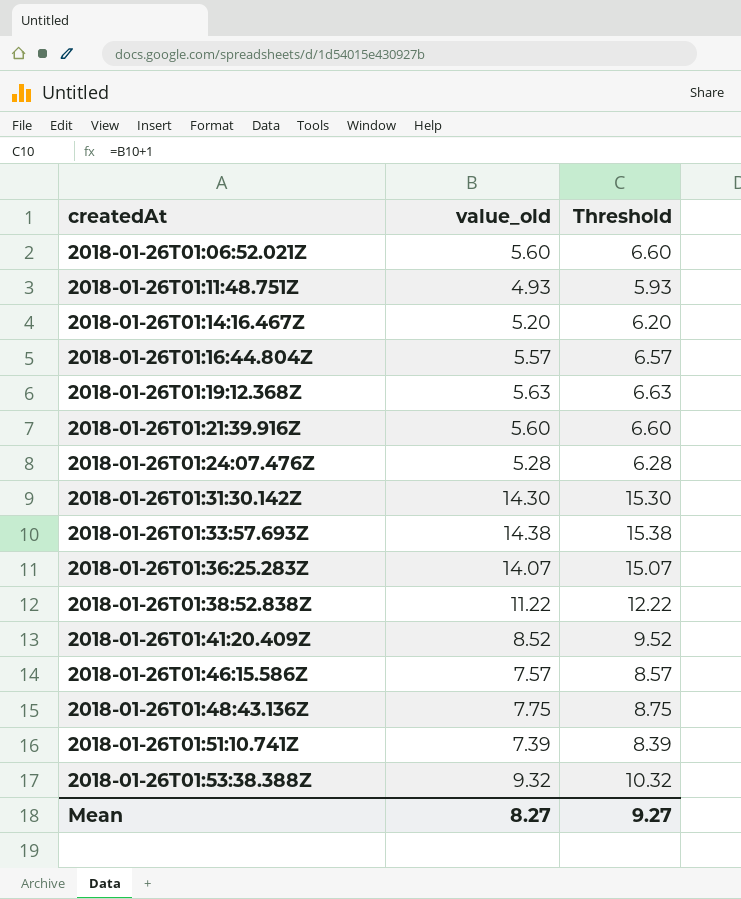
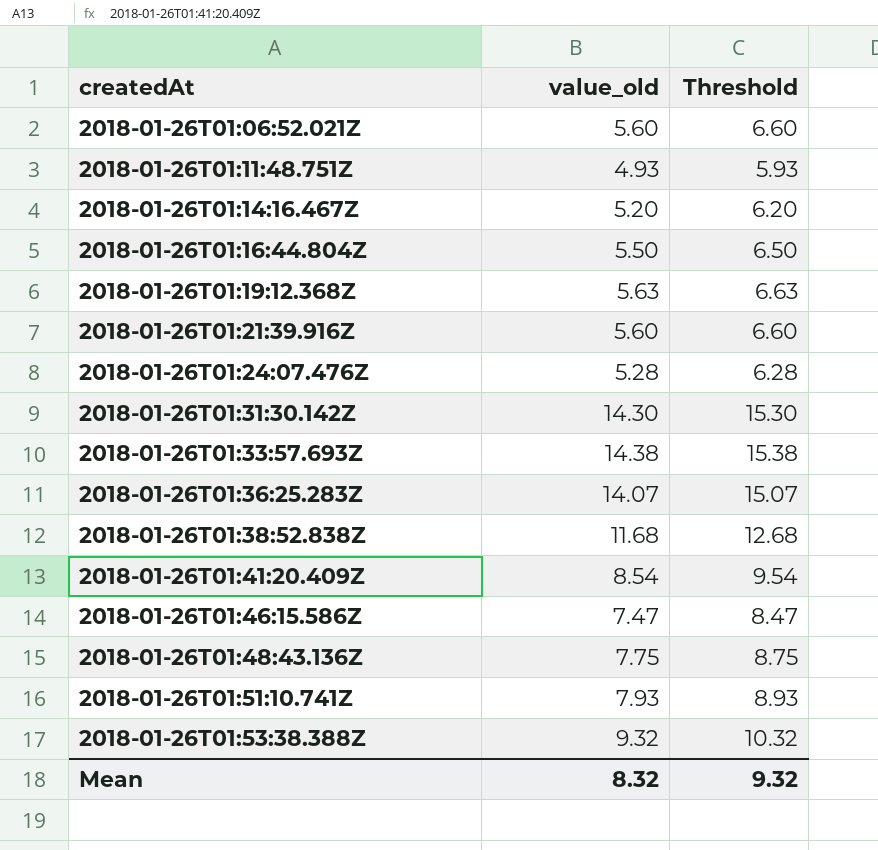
2018-01-26T01:16:44.804Z | value_old: 5.57 -> 5.50
2018-01-26T01:16:44.804Z | Threshold: 6.57 -> 6.50
2018-01-26T01:38:52.838Z | value_old: 11.22 -> 11.68
2018-01-26T01:38:52.838Z | Threshold: 12.22 -> 12.68
2018-01-26T01:41:20.409Z | value_old: 8.52 -> 8.54
2018-01-26T01:41:20.409Z | Threshold: 9.52 -> 9.54
2018-01-26T01:46:15.586Z | value_old: 7.57 -> 7.47
2018-01-26T01:46:15.586Z | Threshold: 8.57 -> 8.47
2018-01-26T01:51:10.741Z | value_old: 7.39 -> 7.93
2018-01-26T01:51:10.741Z | Threshold: 8.39 -> 8.93
Mean | value_old: 8.27 -> 8.32
Mean | Threshold: 9.27 -> 9.32

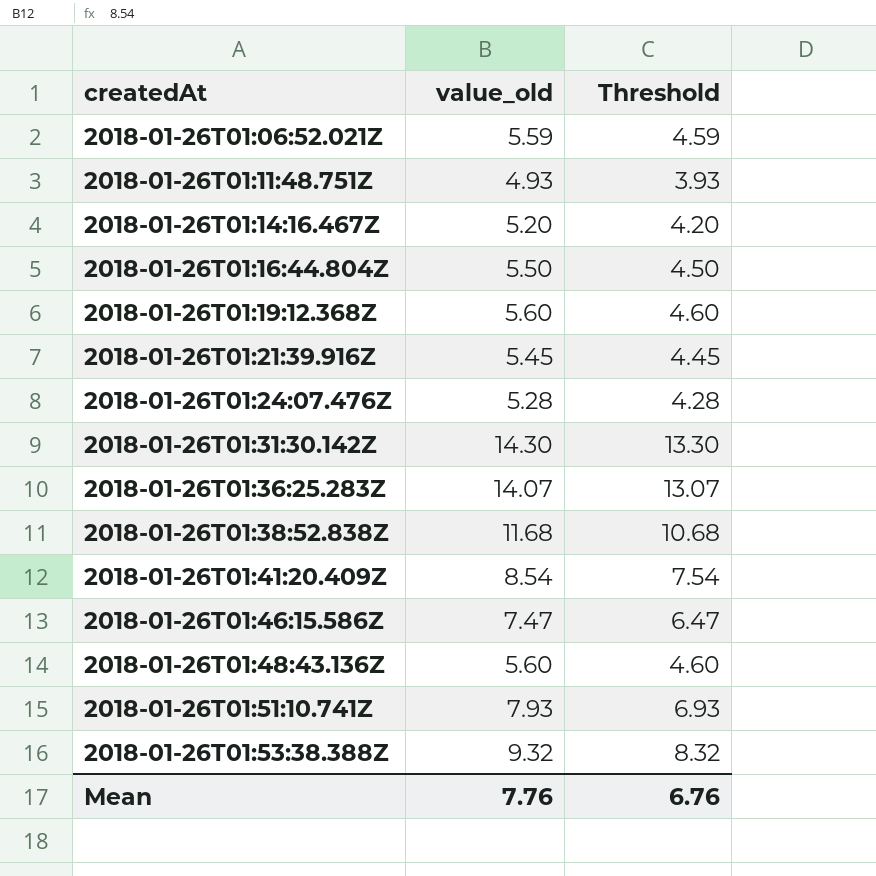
column Threshold | formula: [value_old] + 1 -> [value_old] - 1
row 2018-01-26T01:33:57.693Z: 14.38 | 15.38 -> none
2018-01-26T01:06:52.021Z | value_old: 5.60 -> 5.59
2018-01-26T01:19:12.368Z | value_old: 5.63 -> 5.60
2018-01-26T01:21:39.916Z | value_old: 5.60 -> 5.45
2018-01-26T01:48:43.136Z | value_old: 7.75 -> 5.60
Mean | value_old: 8.32 -> 7.76
Mean | Threshold: 9.32 -> 6.76

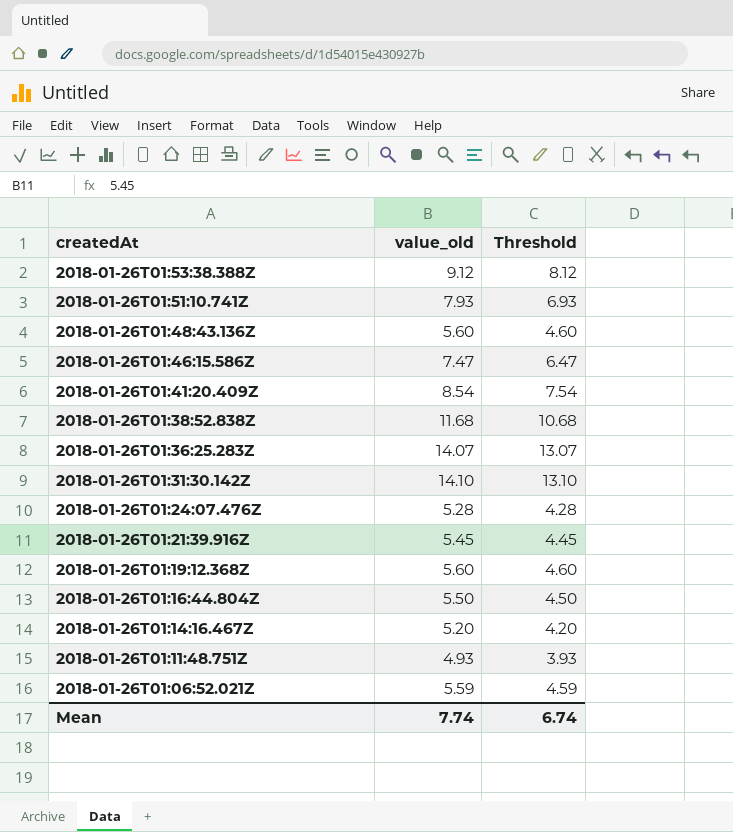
row order: createdAt ascending -> createdAt descending
2018-01-26T01:53:38.388Z | value_old: 9.32 -> 9.12
2018-01-26T01:53:38.388Z | Threshold: 8.32 -> 8.12
2018-01-26T01:31:30.142Z | value_old: 14.30 -> 14.10
2018-01-26T01:31:30.142Z | Threshold: 13.30 -> 13.10
Mean | value_old: 7.76 -> 7.74
Mean | Threshold: 6.76 -> 6.74

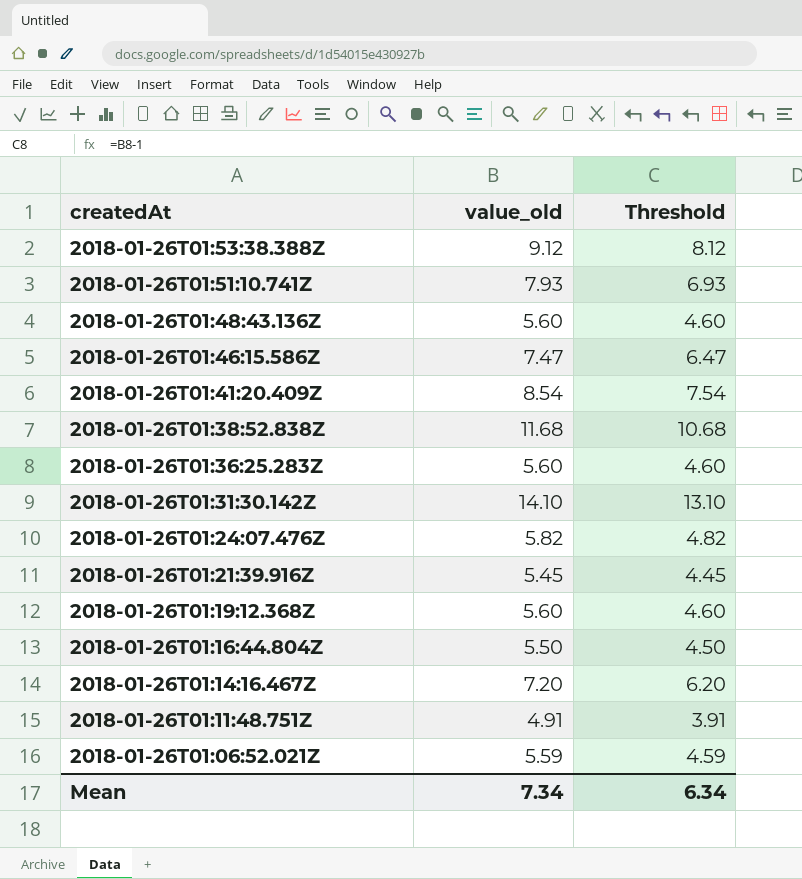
2018-01-26T01:36:25.283Z | value_old: 14.07 -> 5.60
2018-01-26T01:36:25.283Z | Threshold: 13.07 -> 4.60
2018-01-26T01:24:07.476Z | value_old: 5.28 -> 5.82
2018-01-26T01:24:07.476Z | Threshold: 4.28 -> 4.82
2018-01-26T01:14:16.467Z | value_old: 5.20 -> 7.20
2018-01-26T01:14:16.467Z | Threshold: 4.20 -> 6.20
2018-01-26T01:11:48.751Z | value_old: 4.93 -> 4.91
2018-01-26T01:11:48.751Z | Threshold: 3.93 -> 3.91
Mean | value_old: 7.74 -> 7.34
Mean | Threshold: 6.74 -> 6.34

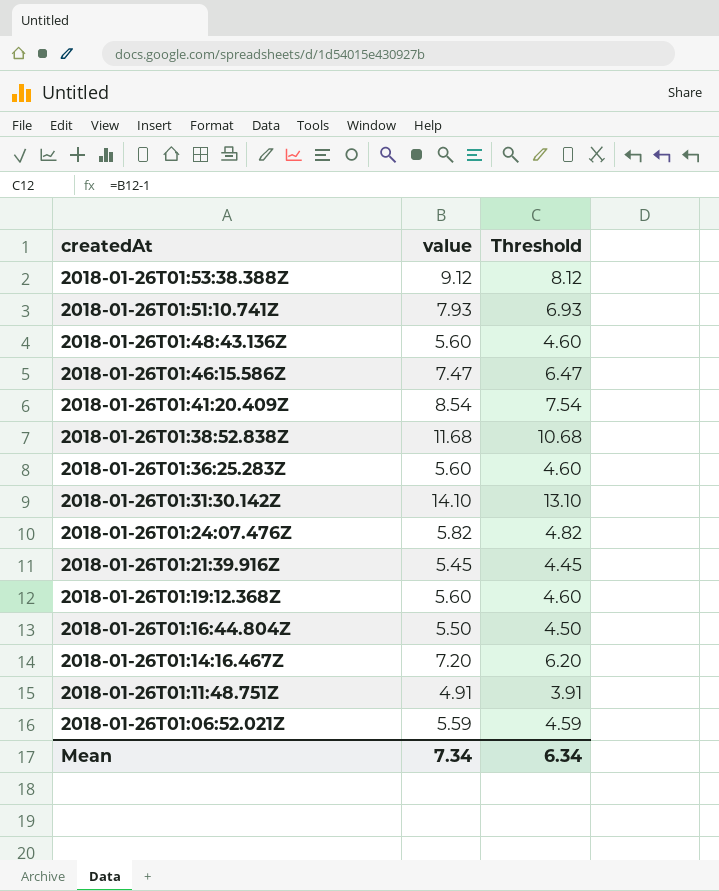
column name: value_old -> value

